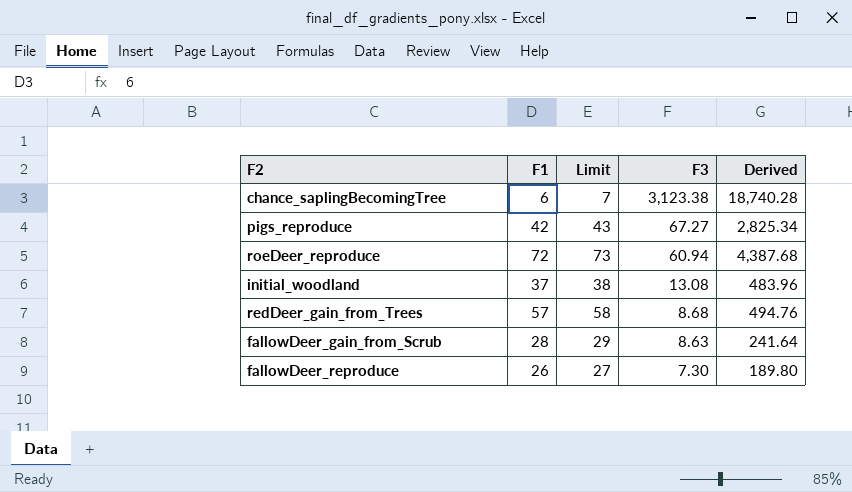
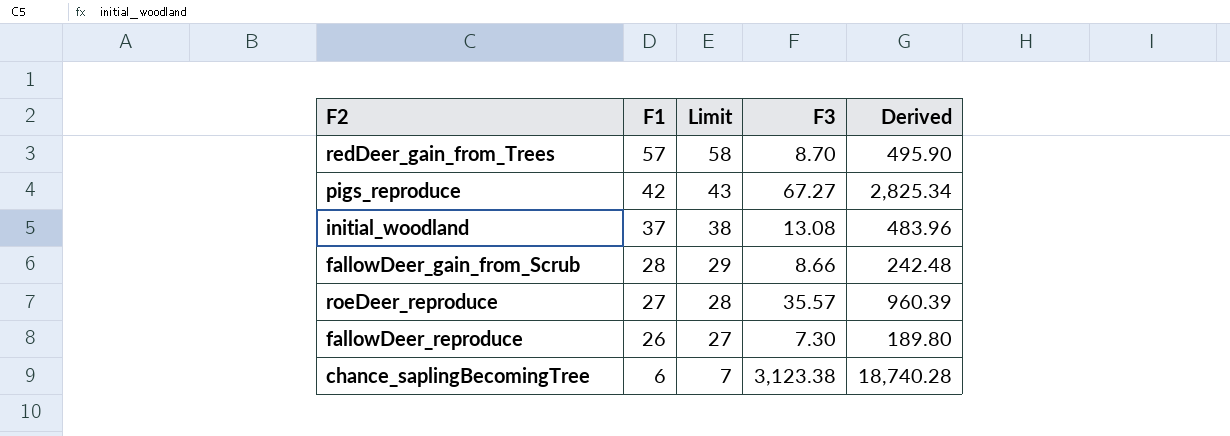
row order: F3 descending -> F1 descending
redDeer_gain_from_Trees | F3: 8.68 -> 8.70
redDeer_gain_from_Trees | Derived: 494.76 -> 495.90
fallowDeer_gain_from_Scrub | F3: 8.63 -> 8.66
fallowDeer_gain_from_Scrub | Derived: 241.64 -> 242.48
roeDeer_reproduce | F1: 72 -> 27
roeDeer_reproduce | Limit: 73 -> 28
roeDeer_reproduce | F3: 60.94 -> 35.57
roeDeer_reproduce | Derived: 4,387.68 -> 960.39

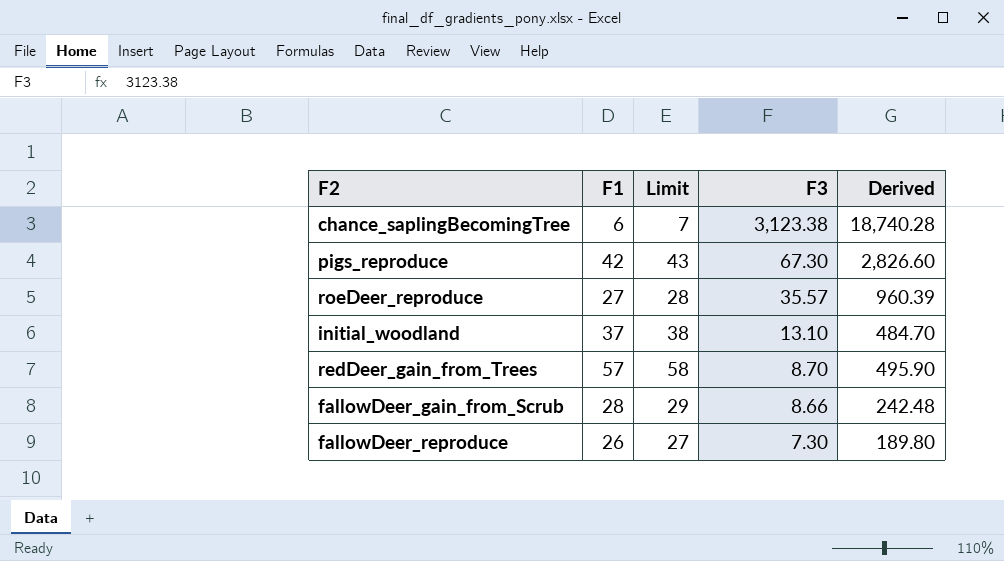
row order: F1 descending -> F3 descending
pigs_reproduce | F3: 67.27 -> 67.30
pigs_reproduce | Derived: 2,825.34 -> 2,826.60
initial_woodland | F3: 13.08 -> 13.10
initial_woodland | Derived: 483.96 -> 484.70

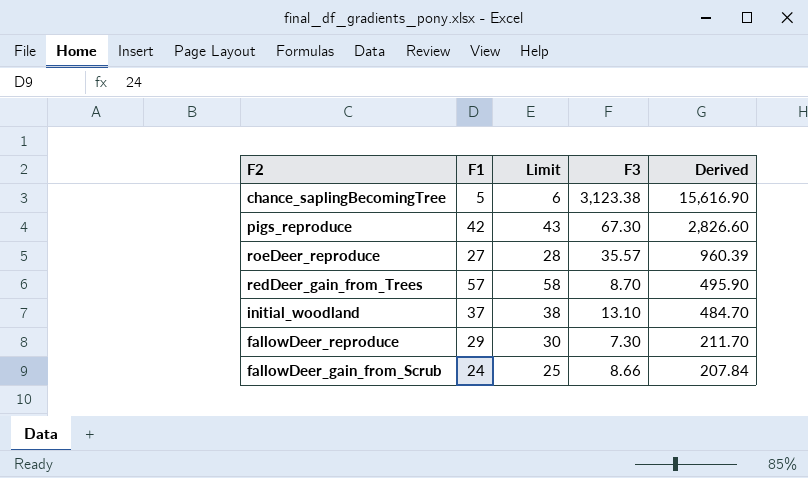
row order: F3 descending -> Derived descending
chance_saplingBecomingTree | F1: 6 -> 5
chance_saplingBecomingTree | Limit: 7 -> 6
chance_saplingBecomingTree | Derived: 18,740.28 -> 15,616.90
fallowDeer_reproduce | F1: 26 -> 29
fallowDeer_reproduce | Limit: 27 -> 30
fallowDeer_reproduce | Derived: 189.80 -> 211.70
fallowDeer_gain_from_Scrub | F1: 28 -> 24
fallowDeer_gain_from_Scrub | Limit: 29 -> 25
fallowDeer_gain_from_Scrub | Derived: 242.48 -> 207.84

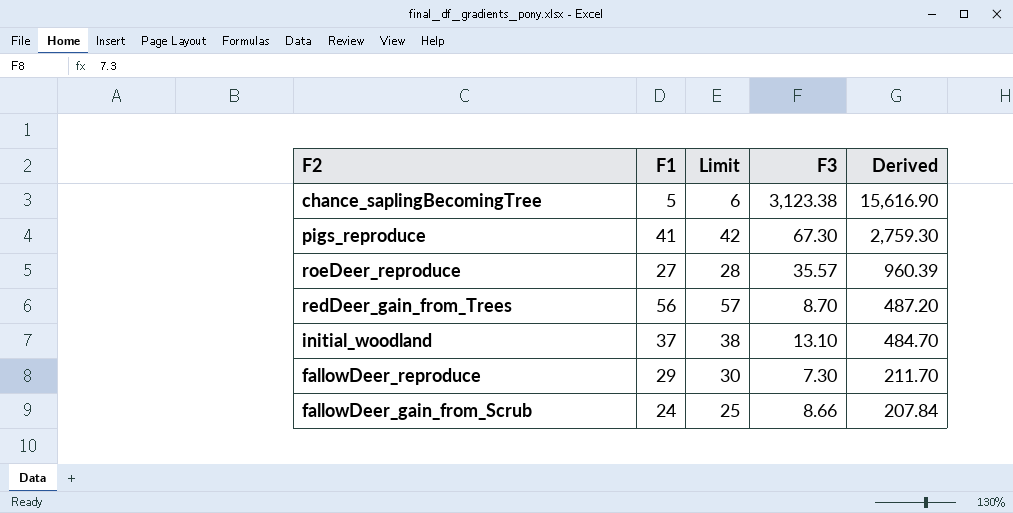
pigs_reproduce | F1: 42 -> 41
pigs_reproduce | Limit: 43 -> 42
pigs_reproduce | Derived: 2,826.60 -> 2,759.30
redDeer_gain_from_Trees | F1: 57 -> 56
redDeer_gain_from_Trees | Limit: 58 -> 57
redDeer_gain_from_Trees | Derived: 495.90 -> 487.20

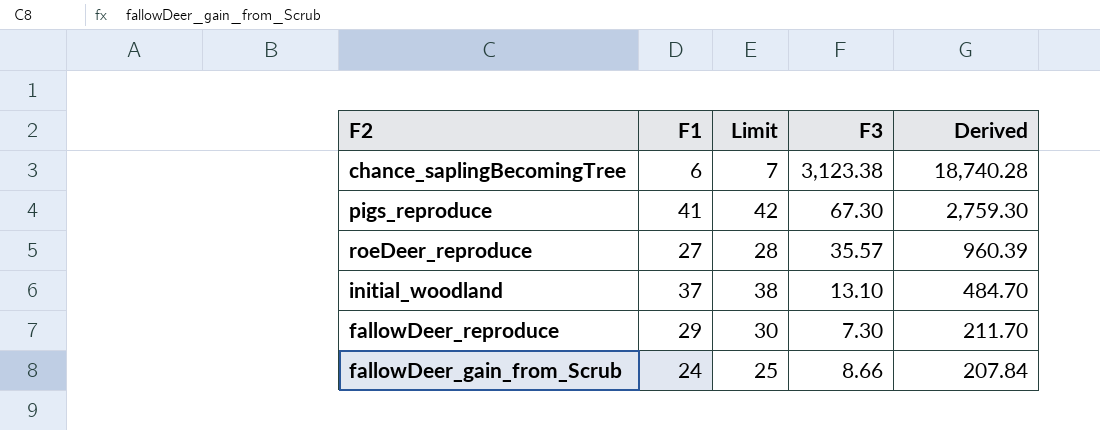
row redDeer_gain_from_Trees: 56 | 57 | 8.70 | 487.20 -> none
chance_saplingBecomingTree | F1: 5 -> 6
chance_saplingBecomingTree | Limit: 6 -> 7
chance_saplingBecomingTree | Derived: 15,616.90 -> 18,740.28

